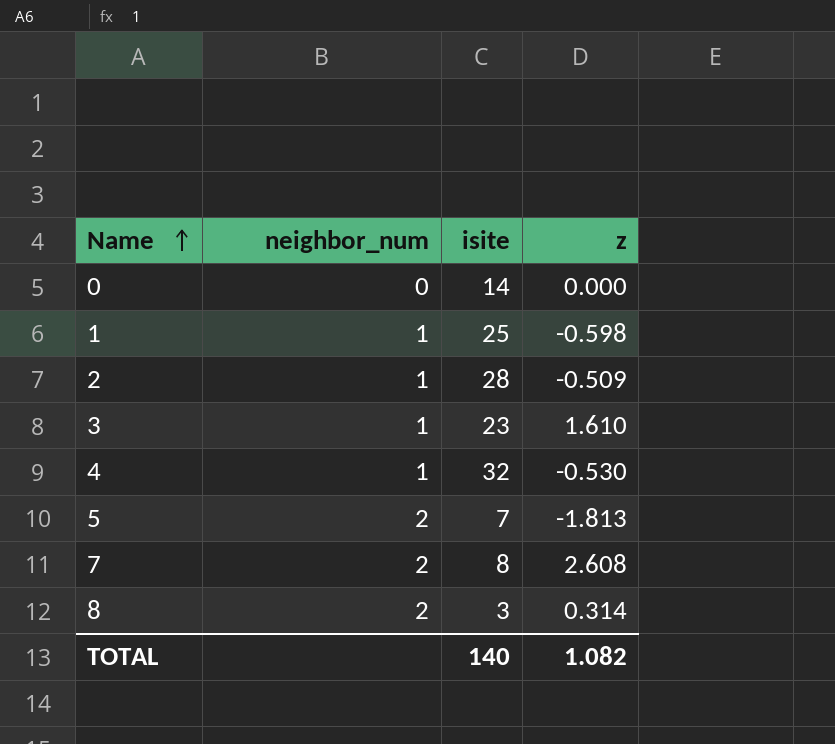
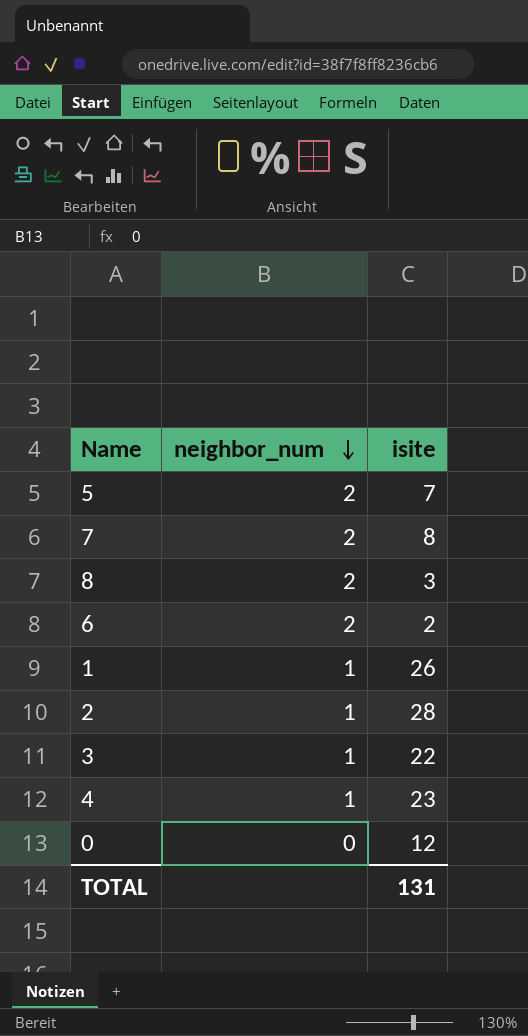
row order: Name ascending -> neighbor_num descending
column z | position: 4 -> none
row 6: none -> 2 | 2
1 | isite: 25 -> 26
3 | isite: 23 -> 22
4 | isite: 32 -> 23
0 | isite: 14 -> 12
TOTAL | isite: 140 -> 131

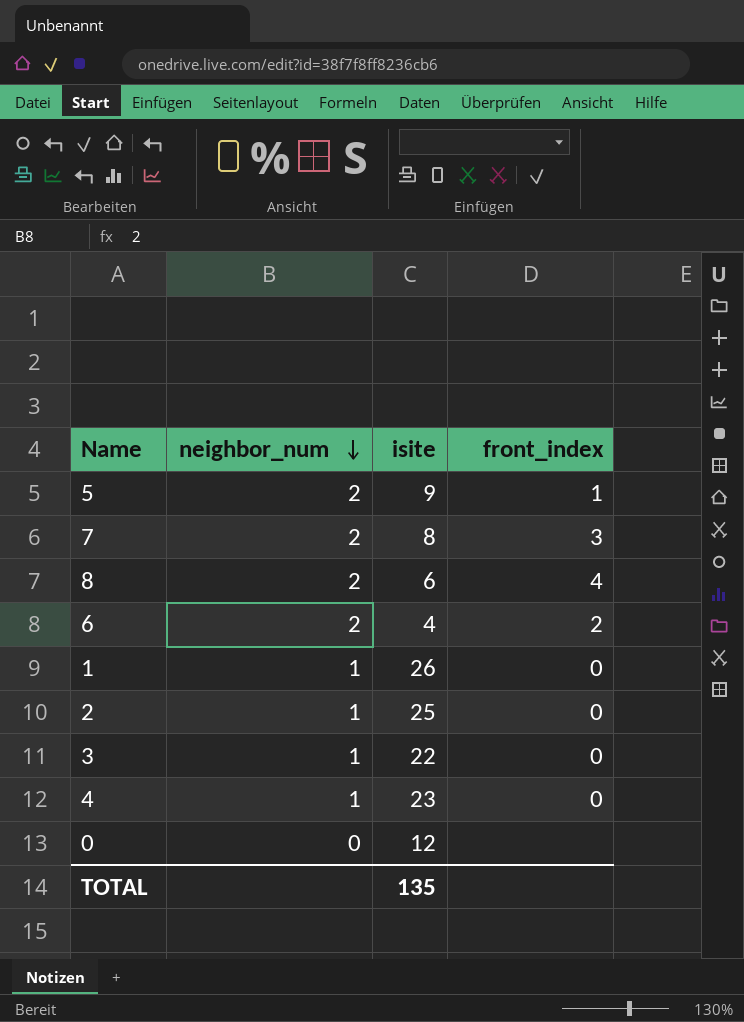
column front_index | position: none -> 4
5 | isite: 7 -> 9
8 | isite: 3 -> 6
6 | isite: 2 -> 4
2 | isite: 28 -> 25
TOTAL | isite: 131 -> 135

